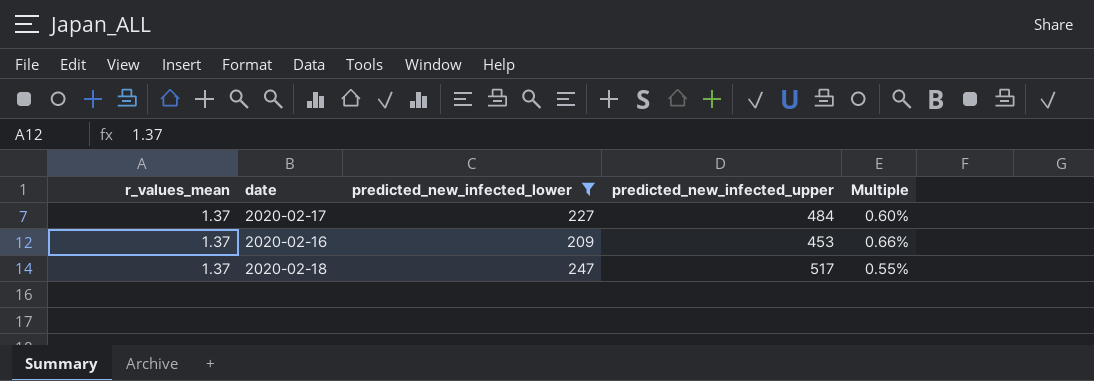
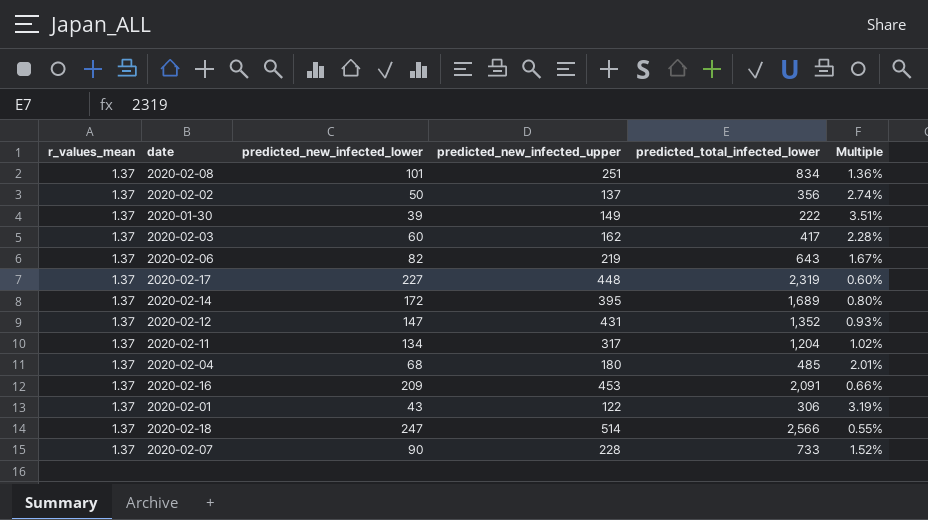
filter: predicted_new_infected_lower >= 209 -> none
column predicted_total_infected_lower | position: none -> 5
2020-02-17 | predicted_new_infected_upper: 484 -> 448
2020-02-18 | predicted_new_infected_upper: 517 -> 514

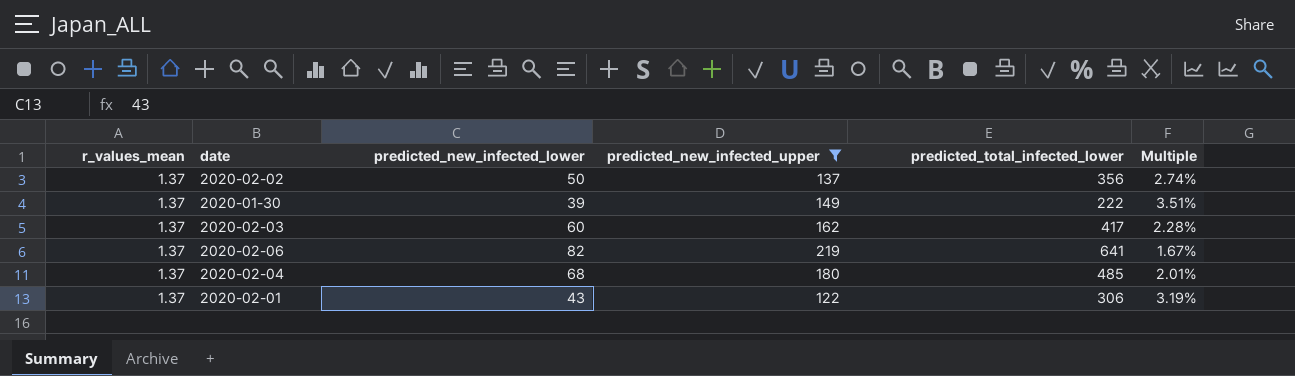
filter: none -> predicted_new_infected_upper <= 219
2020-02-06 | predicted_total_infected_lower: 643 -> 641

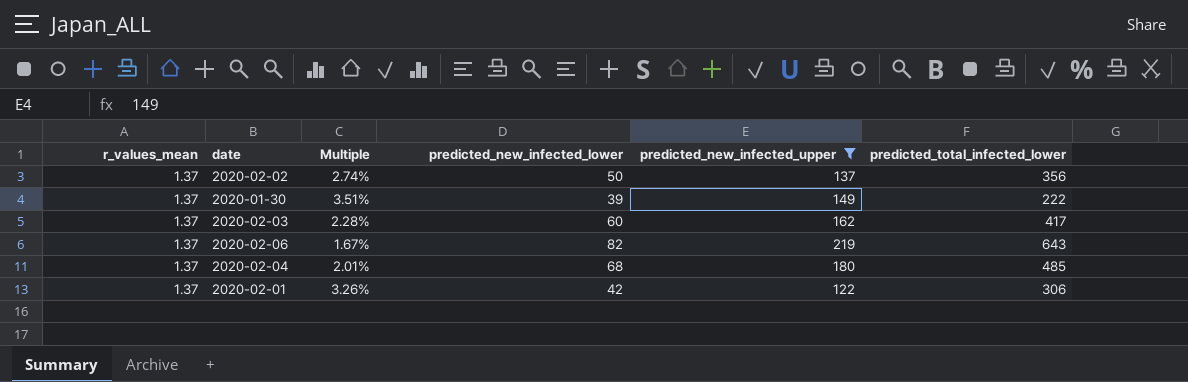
column Multiple | position: 6 -> 3
2020-02-06 | predicted_total_infected_lower: 641 -> 643
2020-02-01 | Multiple: 3.19% -> 3.26%
2020-02-01 | predicted_new_infected_lower: 43 -> 42

